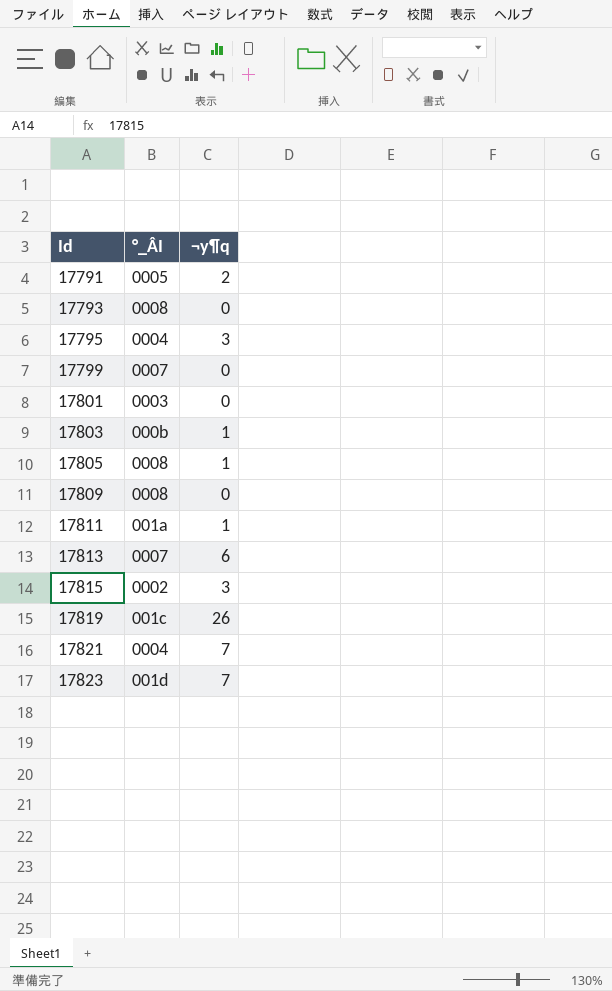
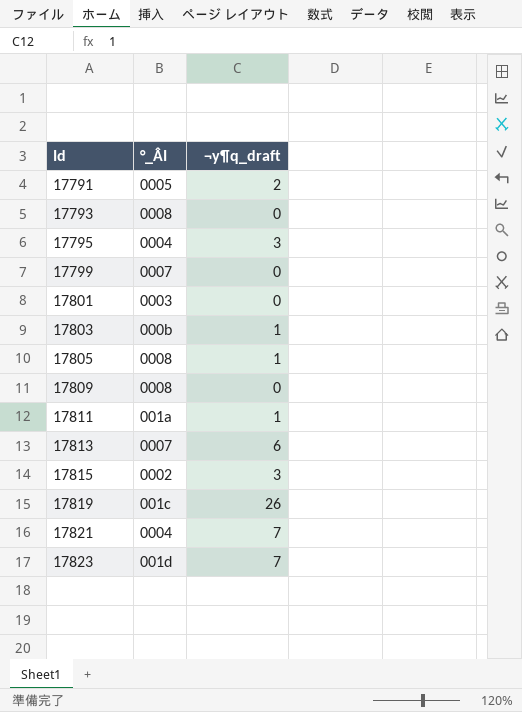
column name: ¬y¶q -> ¬y¶q_draft

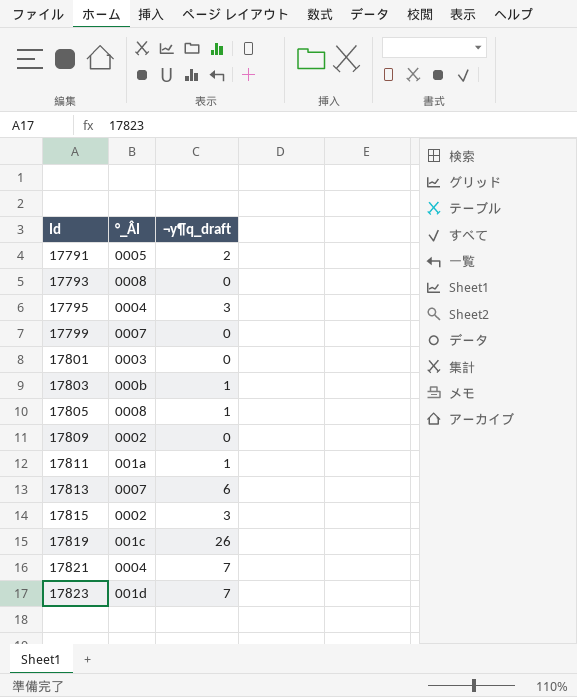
17809 | °_ÂI: 0008 -> 0002

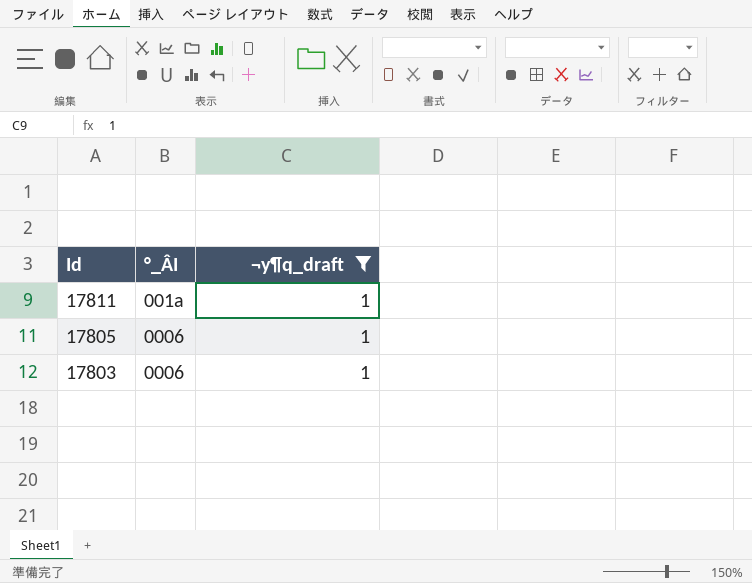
filter: none -> ¬y¶q_draft = 1
row order: Id ascending -> Id descending
17805 | °_ÂI: 0008 -> 0006
17803 | °_ÂI: 000b -> 0006

